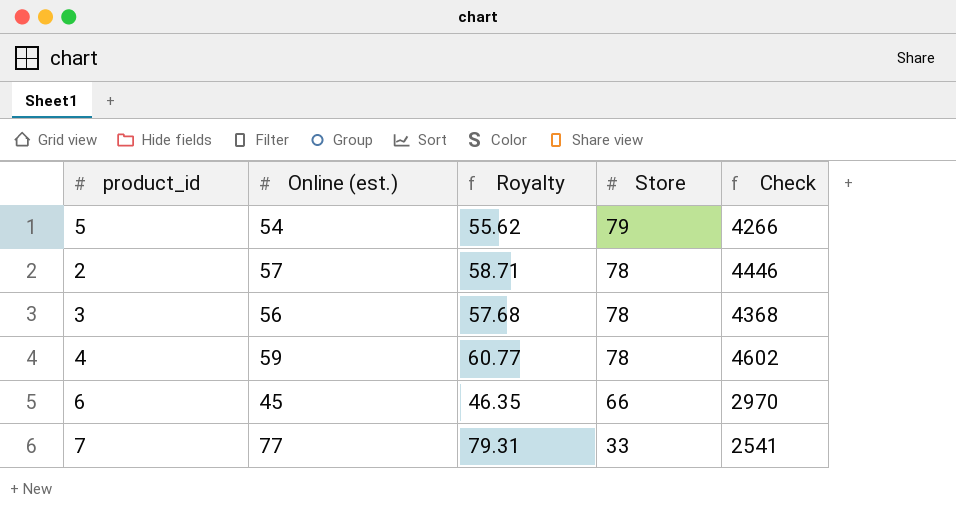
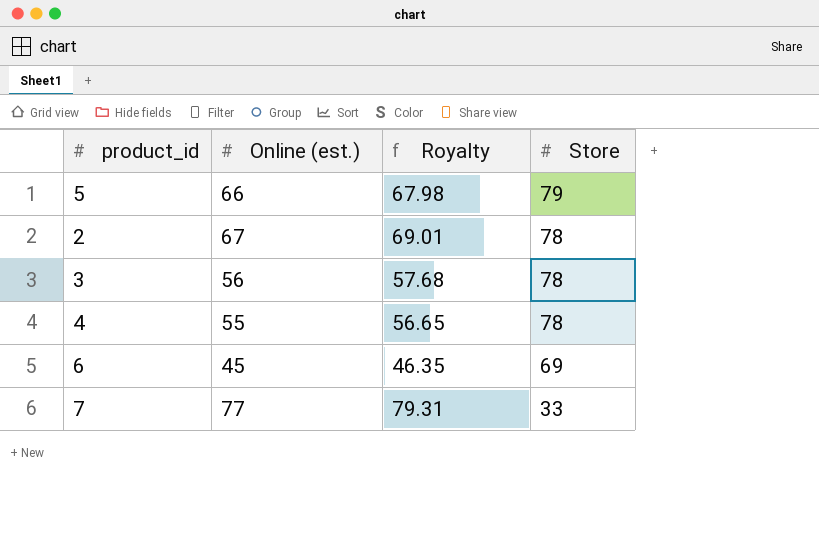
column Check | formula: [Online (est.)] * [Store] -> none
5 | Online (est.): 54 -> 66
5 | Royalty: 55.62 -> 67.98
2 | Online (est.): 57 -> 67
2 | Royalty: 58.71 -> 69.01
4 | Online (est.): 59 -> 55
4 | Royalty: 60.77 -> 56.65
6 | Store: 66 -> 69

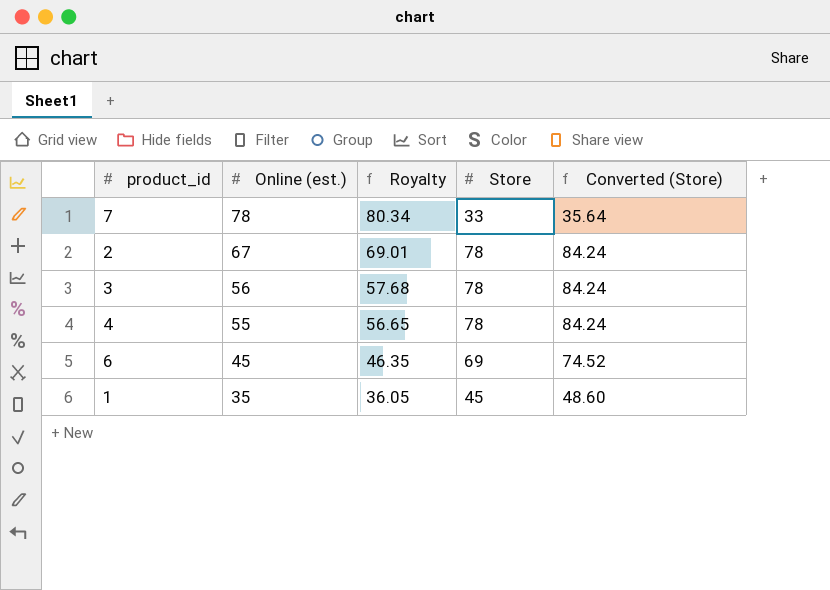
row order: Store descending -> Online (est.) descending
column Converted (Store) | formula: none -> [Store] * 1.08
row 5: 66 | 67.98 | 79 -> none
7 | Online (est.): 77 -> 78
7 | Royalty: 79.31 -> 80.34
row 1: none -> 35 | 36.05 | 45 | 48.60

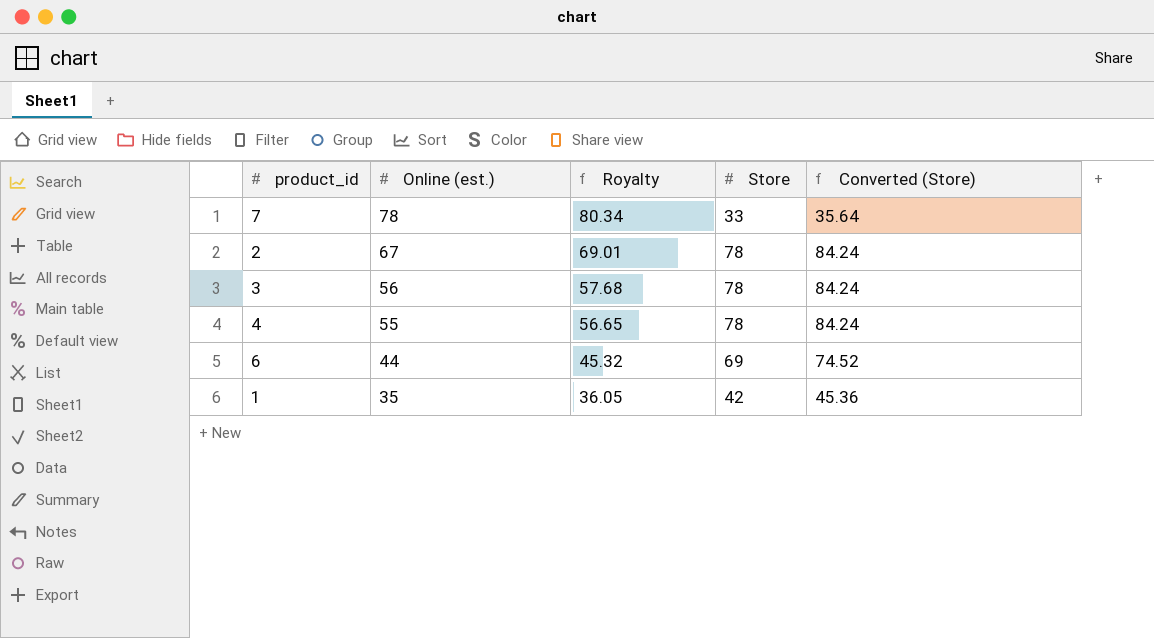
6 | Online (est.): 45 -> 44
6 | Royalty: 46.35 -> 45.32
1 | Store: 45 -> 42
1 | Converted (Store): 48.60 -> 45.36

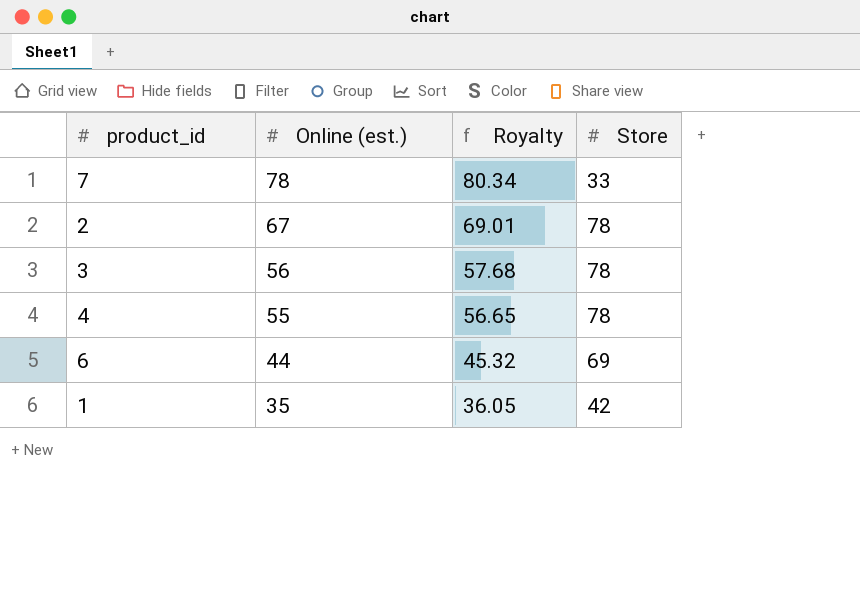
column Converted (Store) | formula: [Store] * 1.08 -> none

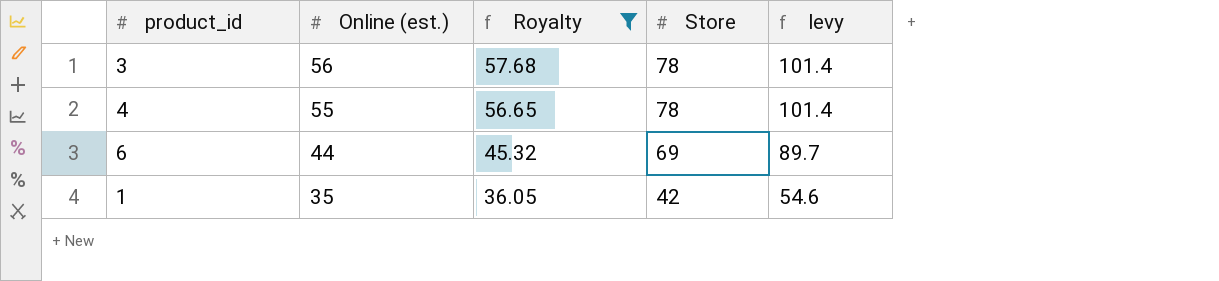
filter: none -> Royalty <= 57.68
column levy | formula: none -> [Store] * 1.3

